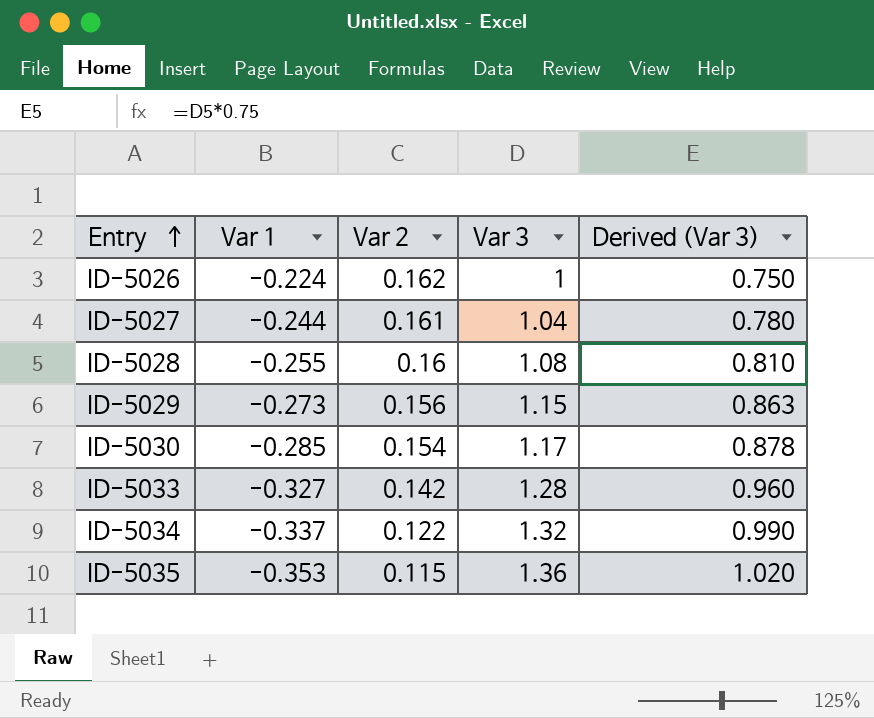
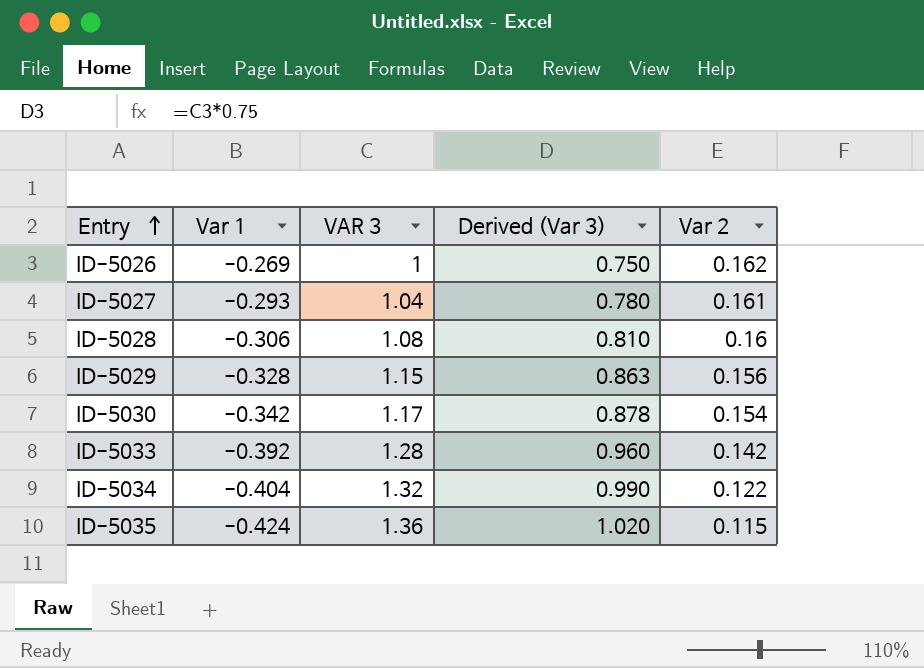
column name: Var 3 -> VAR 3
column Var 2 | position: 3 -> 5
ID-5026 | Var 1: -0.224 -> -0.269
ID-5027 | Var 1: -0.244 -> -0.293
ID-5028 | Var 1: -0.255 -> -0.306
ID-5029 | Var 1: -0.273 -> -0.328
ID-5030 | Var 1: -0.285 -> -0.342
ID-5033 | Var 1: -0.327 -> -0.392
ID-5034 | Var 1: -0.337 -> -0.404
ID-5035 | Var 1: -0.353 -> -0.424

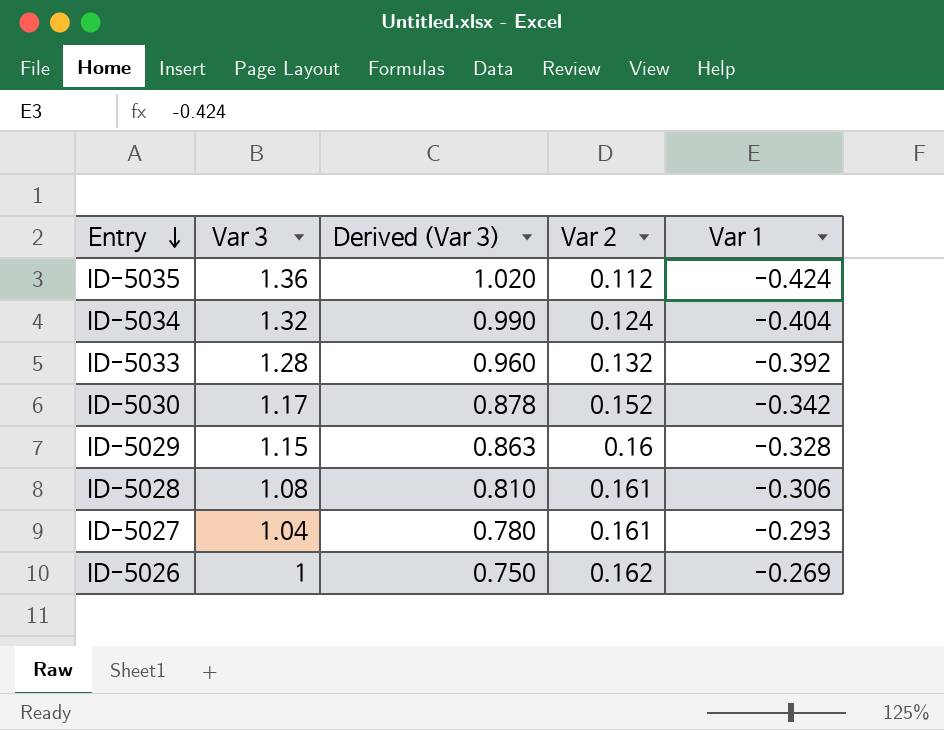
row order: Entry ascending -> Entry descending
column name: VAR 3 -> Var 3
column Var 1 | position: 2 -> 5
ID-5035 | Var 2: 0.115 -> 0.112
ID-5034 | Var 2: 0.122 -> 0.124
ID-5033 | Var 2: 0.142 -> 0.132
ID-5030 | Var 2: 0.154 -> 0.152
ID-5029 | Var 2: 0.156 -> 0.16
ID-5028 | Var 2: 0.16 -> 0.161

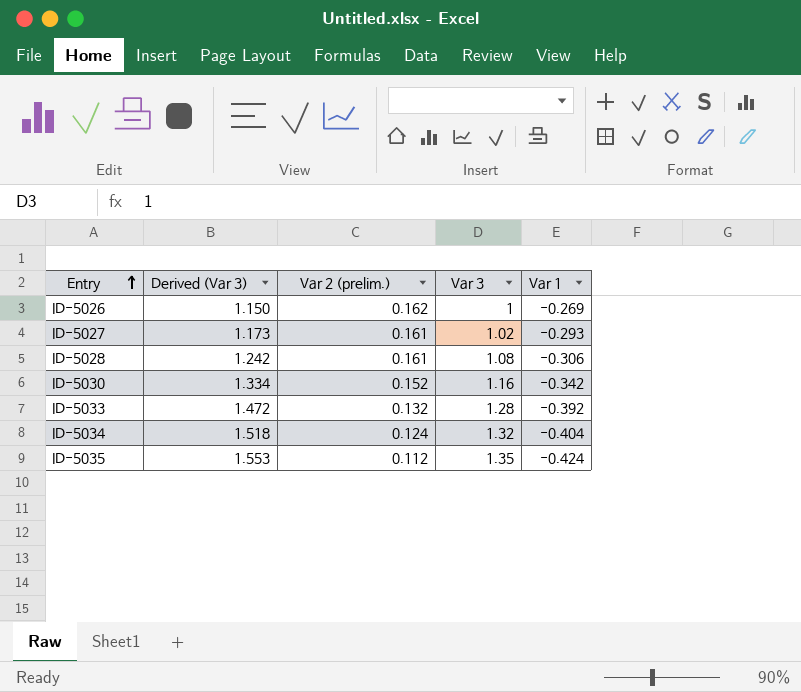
row order: Entry descending -> Entry ascending
column Derived (Var 3) | formula: [Var 3] * 0.75 -> [Var 3] * 1.15
column name: Var 2 -> Var 2 (prelim.)
column Var 3 | position: 2 -> 4
row ID-5029: 1.15 | 0.863 | 0.16 | -0.328 -> none
ID-5027 | Var 3: 1.04 -> 1.02
ID-5030 | Var 3: 1.17 -> 1.16
ID-5035 | Var 3: 1.36 -> 1.35

